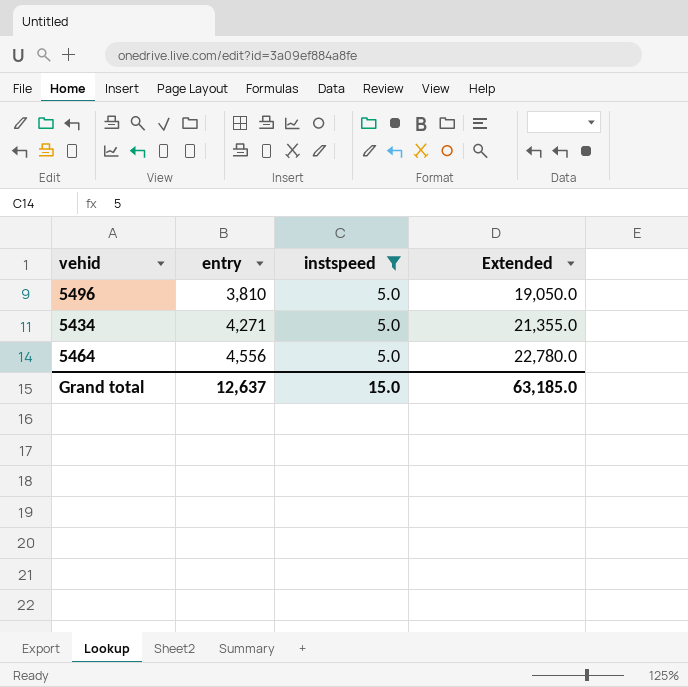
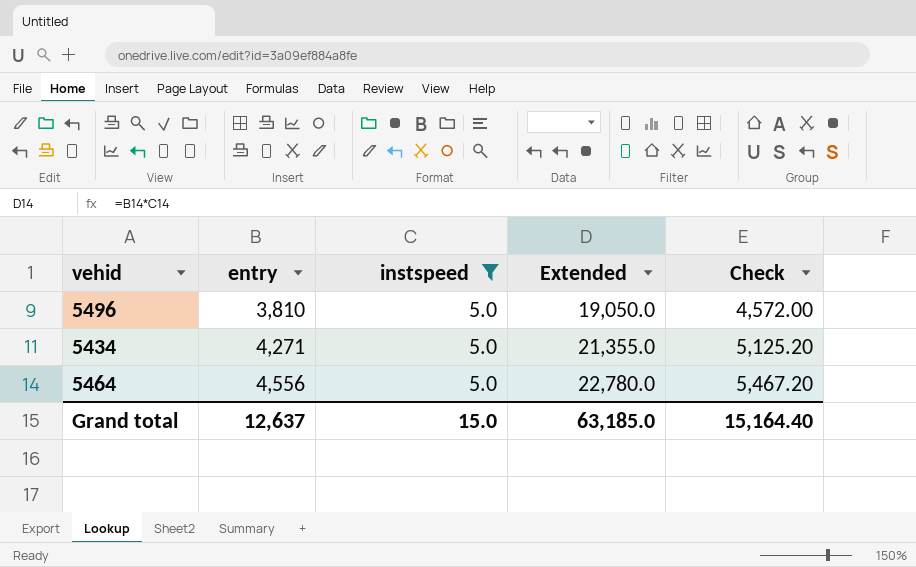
column Check | formula: none -> [entry] * 1.2

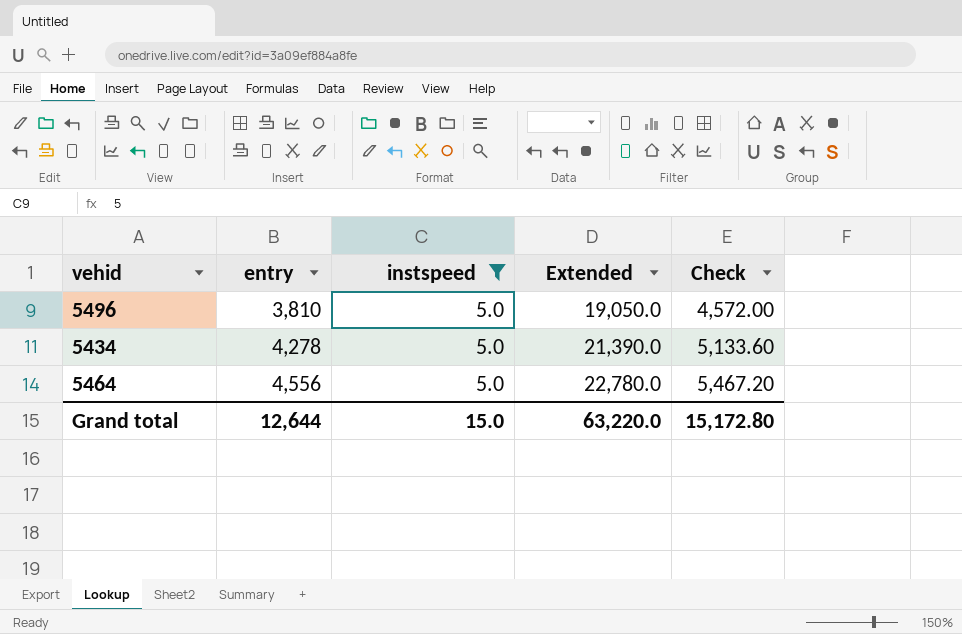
5434 | entry: 4,271 -> 4,278
5434 | Extended: 21,355.0 -> 21,390.0
5434 | Check: 5,125.20 -> 5,133.60
Grand total | entry: 12,637 -> 12,644
Grand total | Extended: 63,185.0 -> 63,220.0
Grand total | Check: 15,164.40 -> 15,172.80

